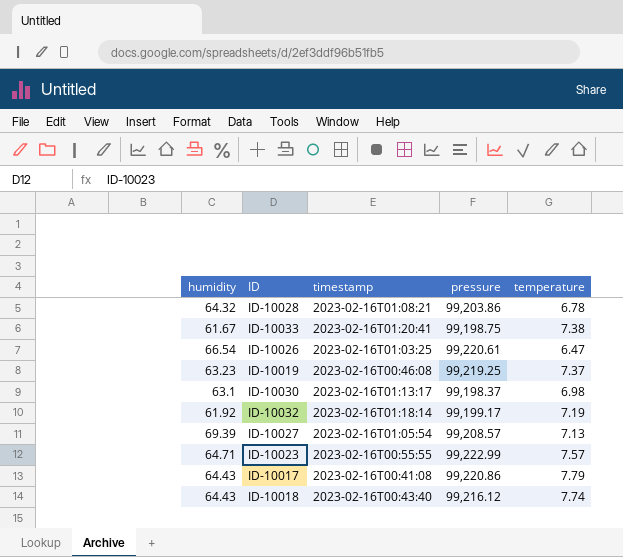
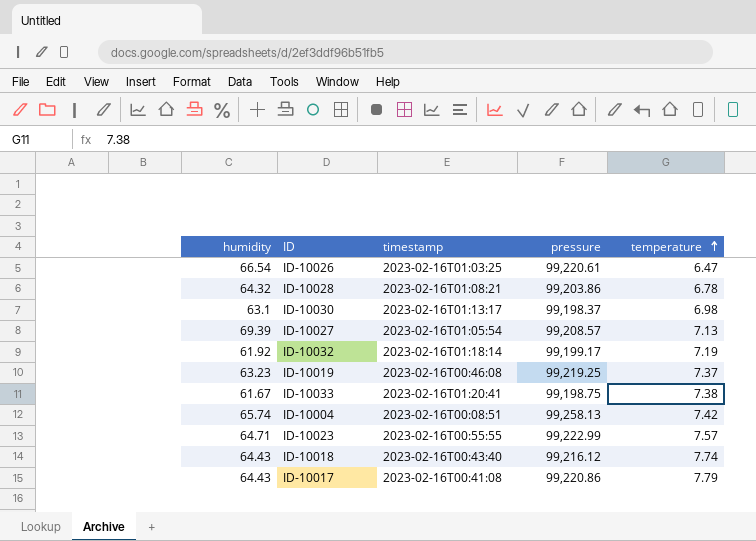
row order: none -> temperature ascending
row ID-10004: none -> 65.74 | 2023-02-16T00:08:51 | 99,258.13 | 7.42

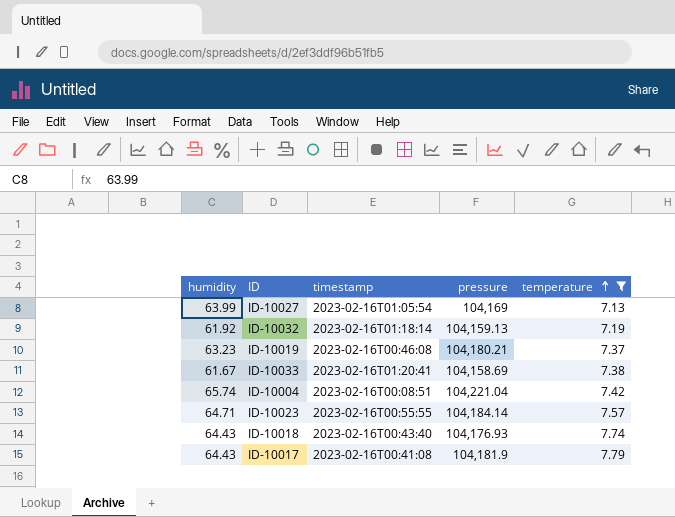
filter: none -> temperature >= 7.13
ID-10027 | humidity: 69.39 -> 63.99
ID-10027 | pressure: 99,208.57 -> 104,169
ID-10032 | pressure: 99,199.17 -> 104,159.13
ID-10019 | pressure: 99,219.25 -> 104,180.21
ID-10033 | pressure: 99,198.75 -> 104,158.69
ID-10004 | pressure: 99,258.13 -> 104,221.04
ID-10023 | pressure: 99,222.99 -> 104,184.14
ID-10018 | pressure: 99,216.12 -> 104,176.93
ID-10017 | pressure: 99,220.86 -> 104,181.9

